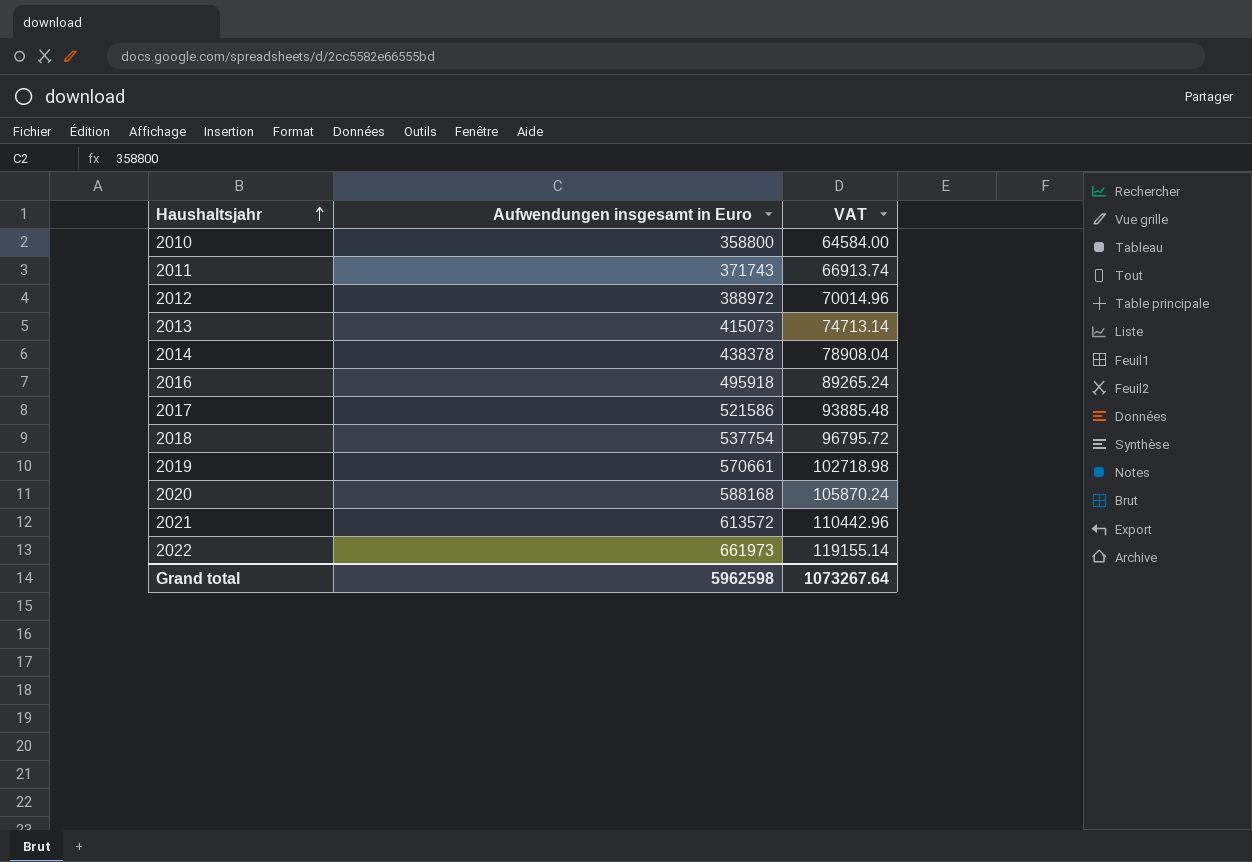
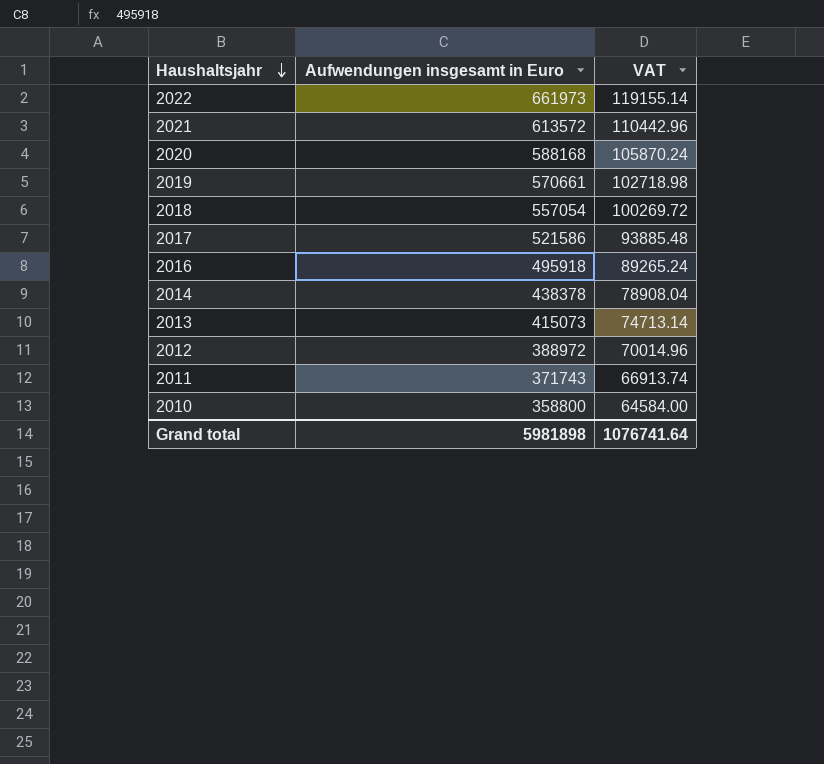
row order: Haushaltsjahr ascending -> Haushaltsjahr descending
2018 | Aufwendungen insgesamt in Euro: 537754 -> 557054
2018 | VAT: 96795.72 -> 100269.72
Grand total | Aufwendungen insgesamt in Euro: 5962598 -> 5981898
Grand total | VAT: 1073267.64 -> 1076741.64

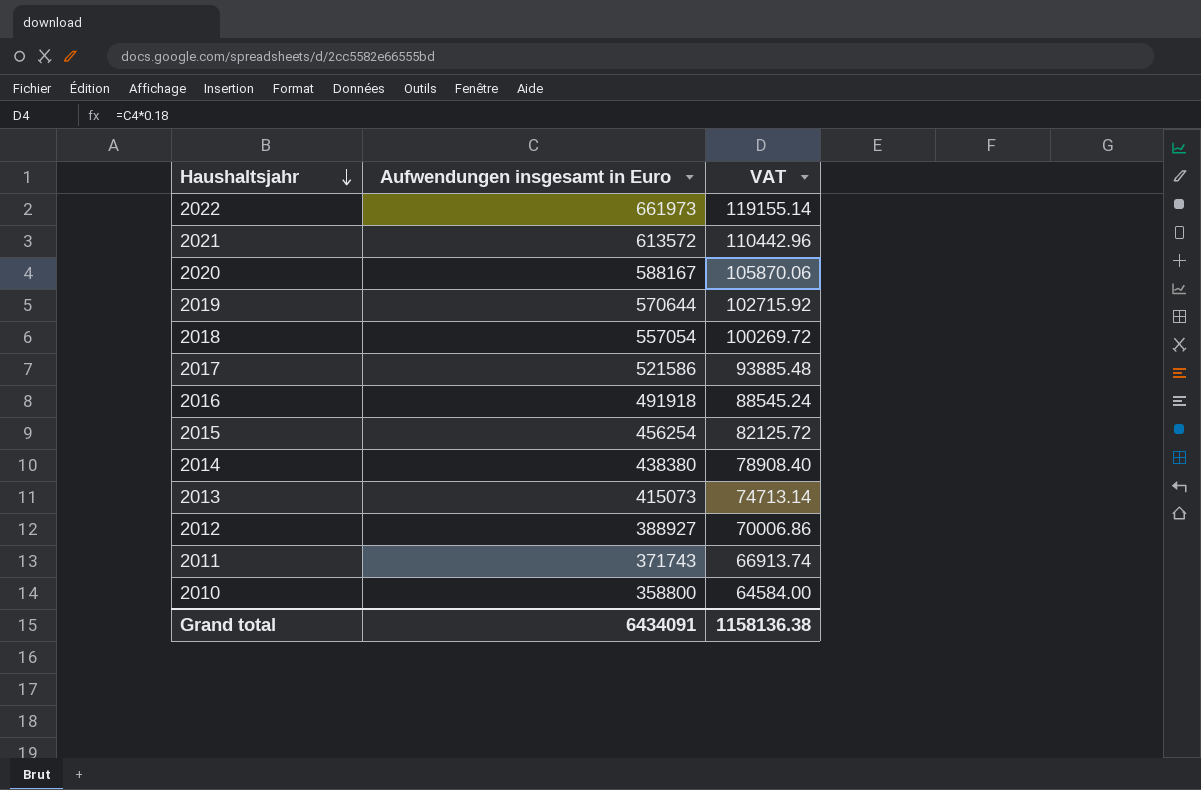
2020 | Aufwendungen insgesamt in Euro: 588168 -> 588167
2020 | VAT: 105870.24 -> 105870.06
2019 | Aufwendungen insgesamt in Euro: 570661 -> 570644
2019 | VAT: 102718.98 -> 102715.92
2016 | Aufwendungen insgesamt in Euro: 495918 -> 491918
2016 | VAT: 89265.24 -> 88545.24
row 2015: none -> 456254 | 82125.72
2014 | Aufwendungen insgesamt in Euro: 438378 -> 438380
2014 | VAT: 78908.04 -> 78908.40
2012 | Aufwendungen insgesamt in Euro: 388972 -> 388927
2012 | VAT: 70014.96 -> 70006.86
Grand total | Aufwendungen insgesamt in Euro: 5981898 -> 6434091
Grand total | VAT: 1076741.64 -> 1158136.38

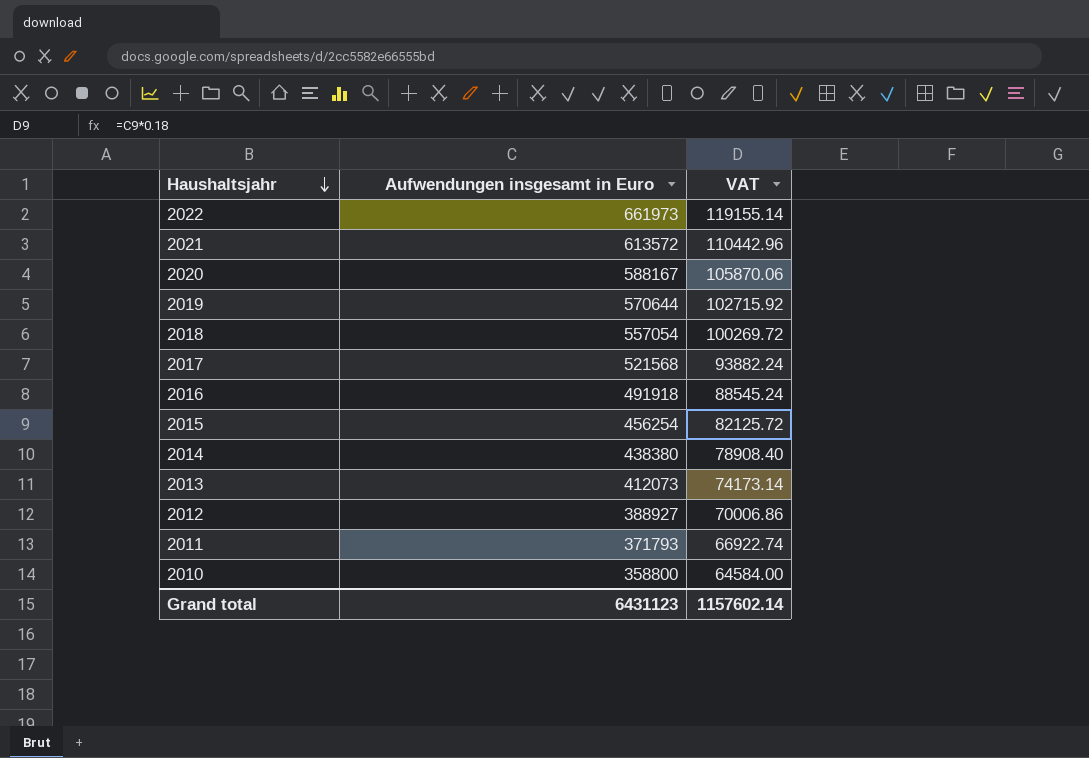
2017 | Aufwendungen insgesamt in Euro: 521586 -> 521568
2017 | VAT: 93885.48 -> 93882.24
2013 | Aufwendungen insgesamt in Euro: 415073 -> 412073
2013 | VAT: 74713.14 -> 74173.14
2011 | Aufwendungen insgesamt in Euro: 371743 -> 371793
2011 | VAT: 66913.74 -> 66922.74
Grand total | Aufwendungen insgesamt in Euro: 6434091 -> 6431123
Grand total | VAT: 1158136.38 -> 1157602.14

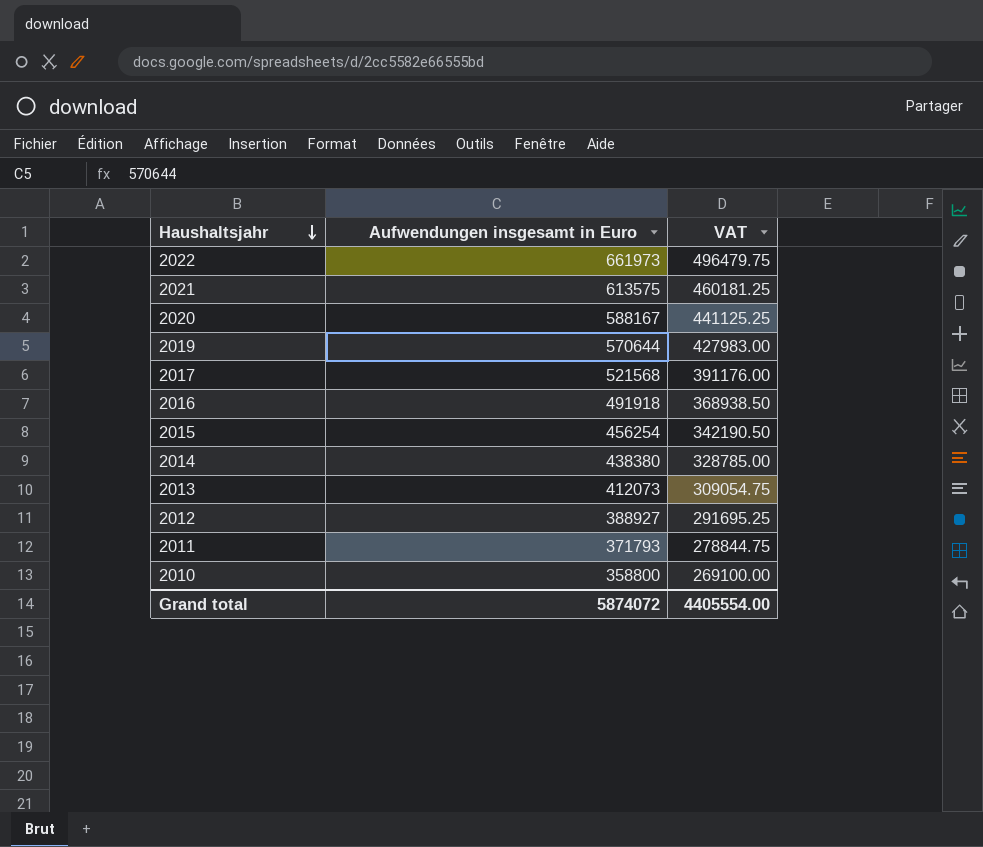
column VAT | formula: [Aufwendungen insgesamt in Euro] * 0.18 -> [Aufwendungen insgesamt in Euro] * 0.75
row 2018: 557054 | 100269.72 -> none
2021 | Aufwendungen insgesamt in Euro: 613572 -> 613575
Grand total | Aufwendungen insgesamt in Euro: 6431123 -> 5874072
Grand total | VAT: 1157602.14 -> 4405554.00

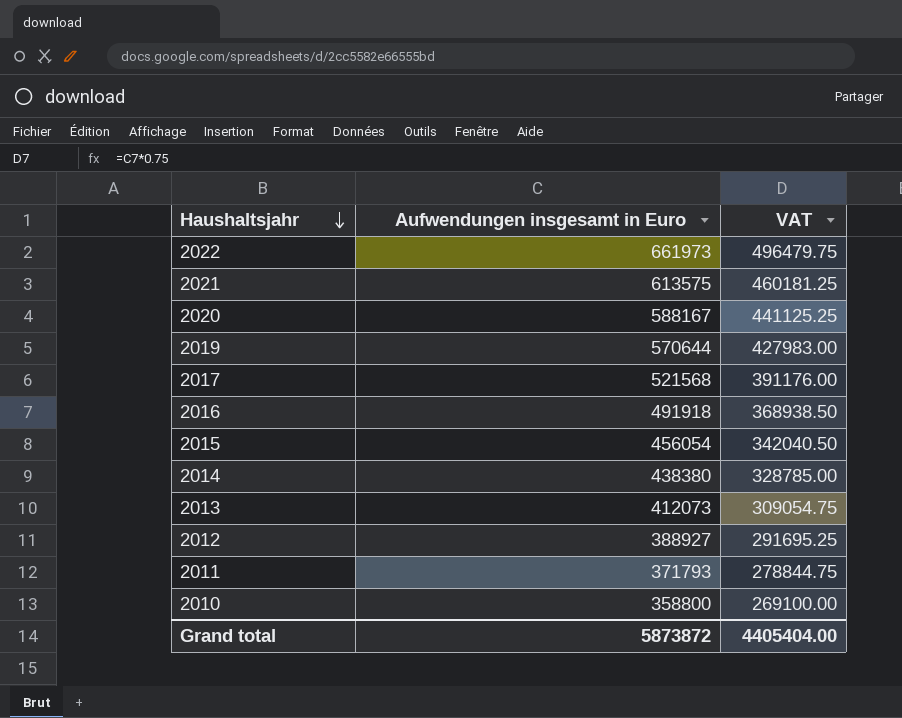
2015 | Aufwendungen insgesamt in Euro: 456254 -> 456054
2015 | VAT: 342190.50 -> 342040.50
Grand total | Aufwendungen insgesamt in Euro: 5874072 -> 5873872
Grand total | VAT: 4405554.00 -> 4405404.00

